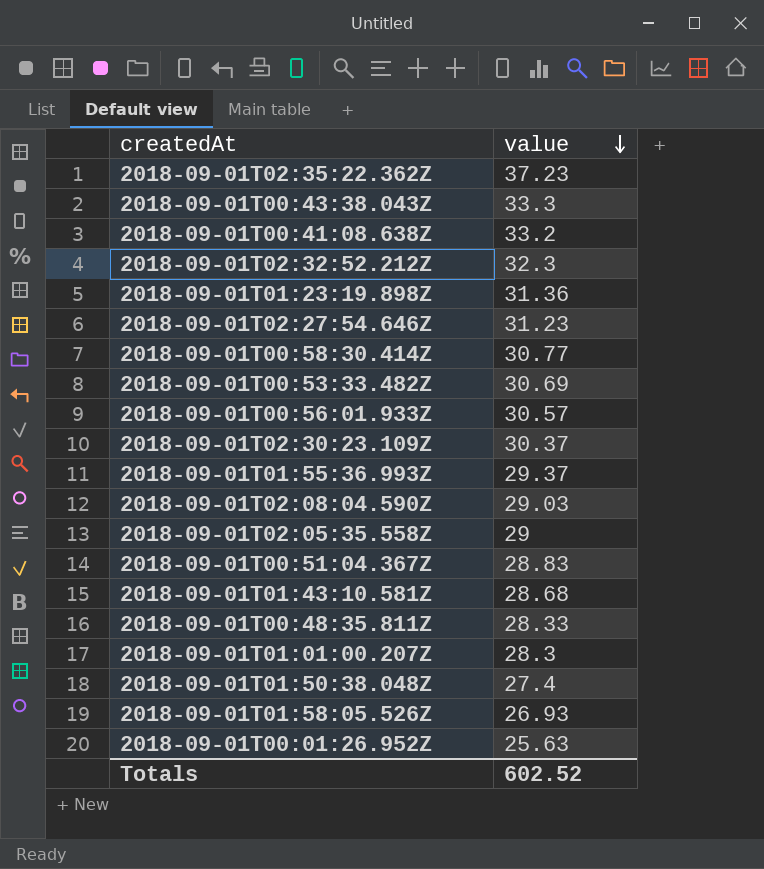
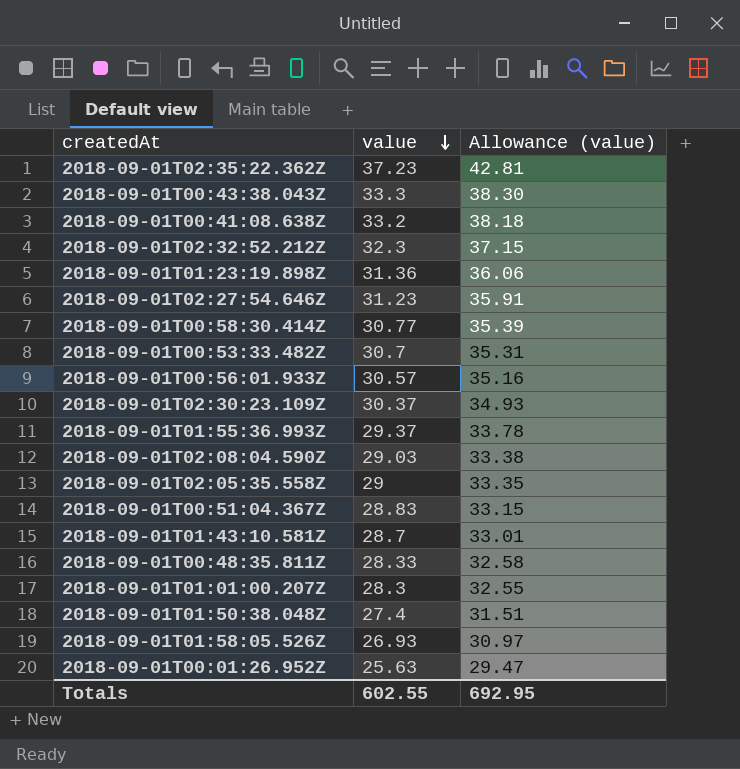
column Allowance (value) | formula: none -> [value] * 1.15
2018-09-01T00:53:33.482Z | value: 30.69 -> 30.7
2018-09-01T01:43:10.581Z | value: 28.68 -> 28.7
Totals | value: 602.52 -> 602.55

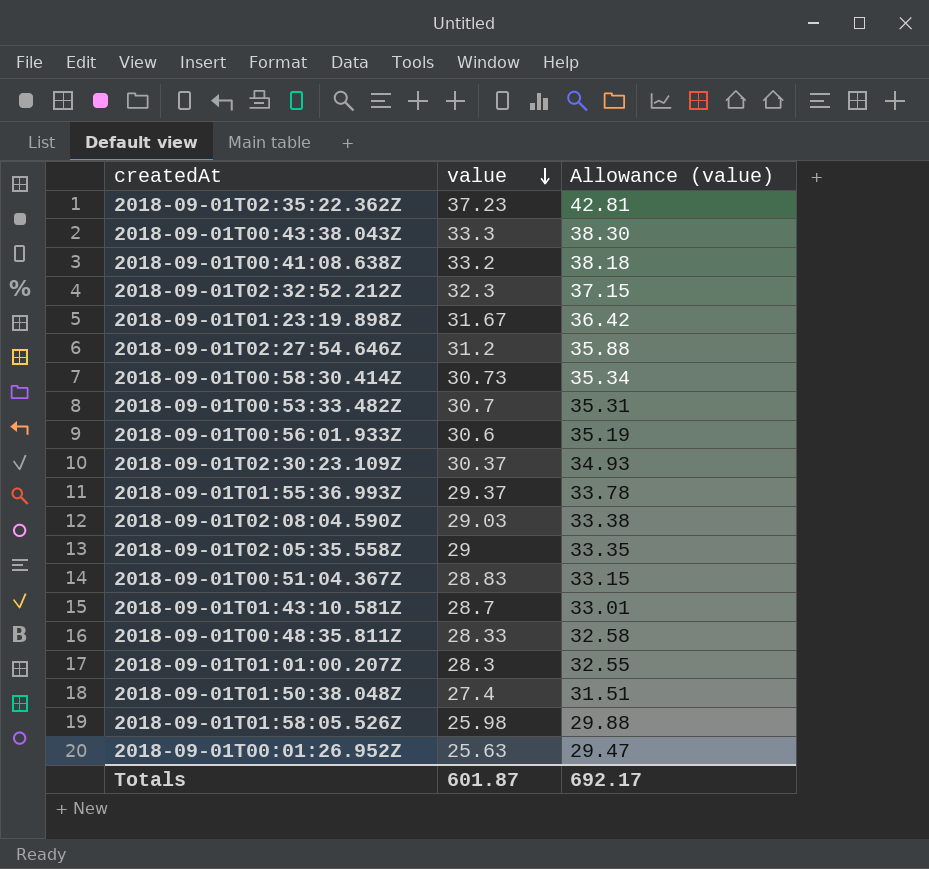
2018-09-01T01:23:19.898Z | value: 31.36 -> 31.67
2018-09-01T01:23:19.898Z | Allowance (value): 36.06 -> 36.42
2018-09-01T02:27:54.646Z | value: 31.23 -> 31.2
2018-09-01T02:27:54.646Z | Allowance (value): 35.91 -> 35.88
2018-09-01T00:58:30.414Z | value: 30.77 -> 30.73
2018-09-01T00:58:30.414Z | Allowance (value): 35.39 -> 35.34
2018-09-01T00:56:01.933Z | value: 30.57 -> 30.6
2018-09-01T00:56:01.933Z | Allowance (value): 35.16 -> 35.19
2018-09-01T01:58:05.526Z | value: 26.93 -> 25.98
2018-09-01T01:58:05.526Z | Allowance (value): 30.97 -> 29.88
Totals | value: 602.55 -> 601.87
Totals | Allowance (value): 692.95 -> 692.17

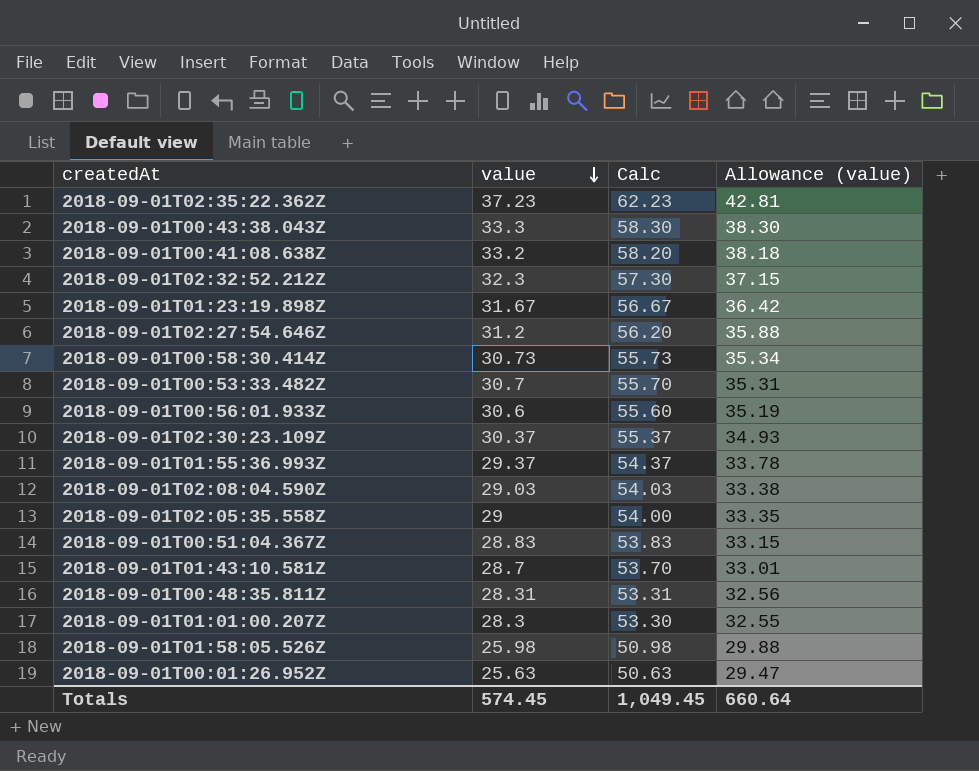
column Calc | formula: none -> [value] + 25
row 2018-09-01T01:50:38.048Z: 27.4 | 31.51 -> none
2018-09-01T00:48:35.811Z | value: 28.33 -> 28.31
2018-09-01T00:48:35.811Z | Allowance (value): 32.58 -> 32.56
Totals | value: 601.87 -> 574.45
Totals | Allowance (value): 692.17 -> 660.64

